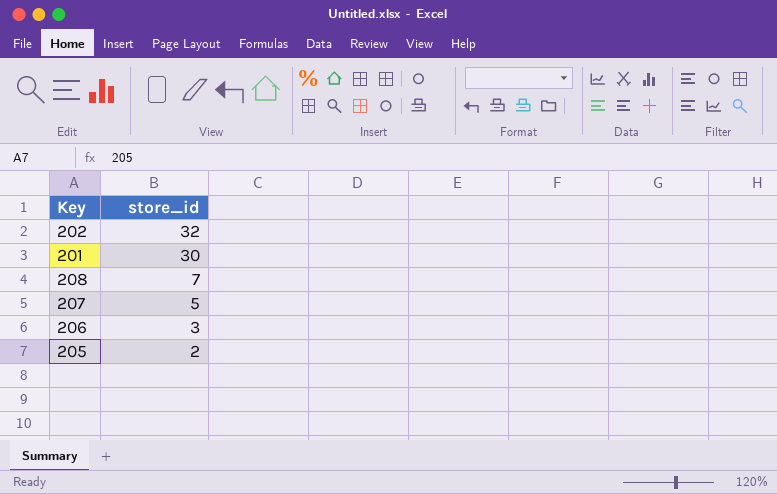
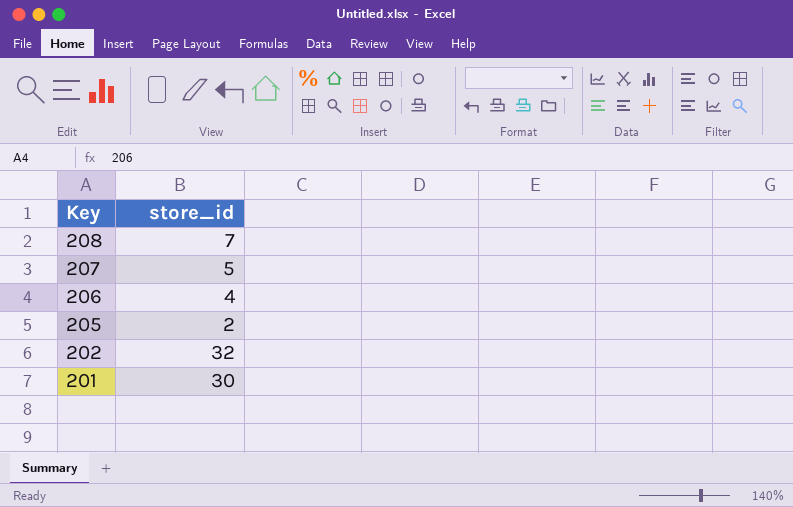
row order: store_id descending -> Key descending
206 | store_id: 3 -> 4

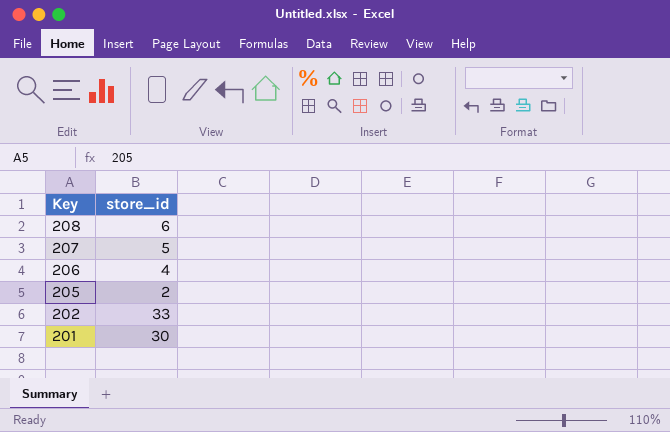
208 | store_id: 7 -> 6
202 | store_id: 32 -> 33

